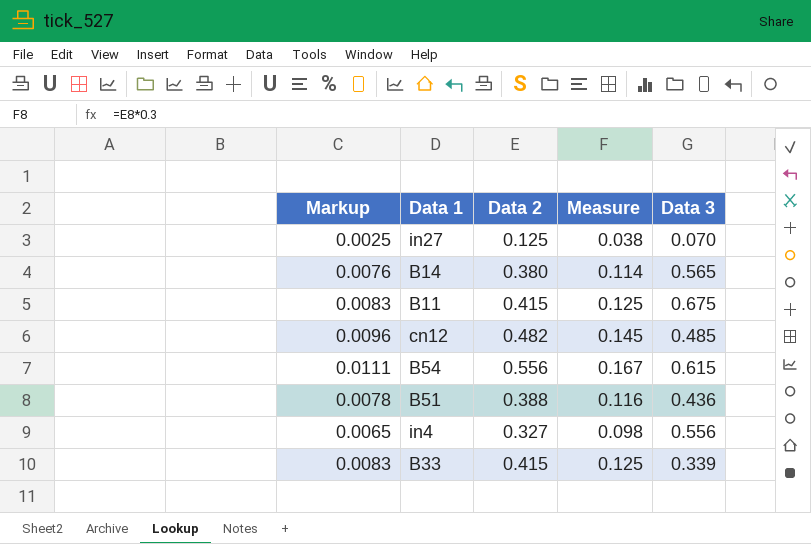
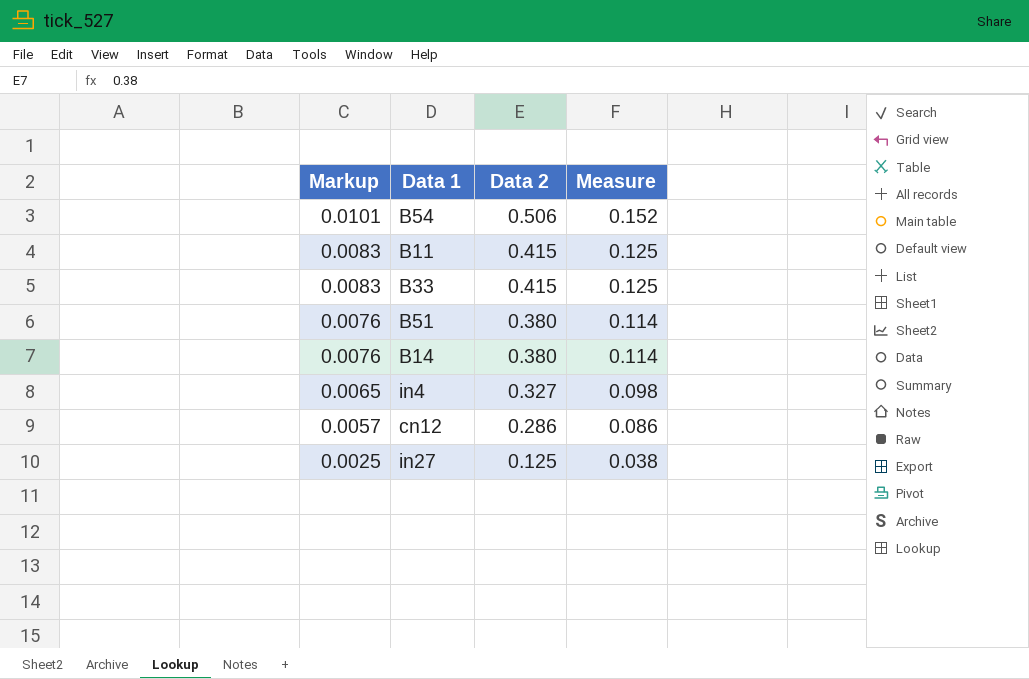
row order: none -> Markup descending
column Data 3 | position: 5 -> none
B54 | Markup: 0.0111 -> 0.0101
B54 | Data 2: 0.556 -> 0.506
B54 | Measure: 0.167 -> 0.152
B51 | Markup: 0.0078 -> 0.0076
B51 | Data 2: 0.388 -> 0.380
B51 | Measure: 0.116 -> 0.114
cn12 | Markup: 0.0096 -> 0.0057
cn12 | Data 2: 0.482 -> 0.286
cn12 | Measure: 0.145 -> 0.086

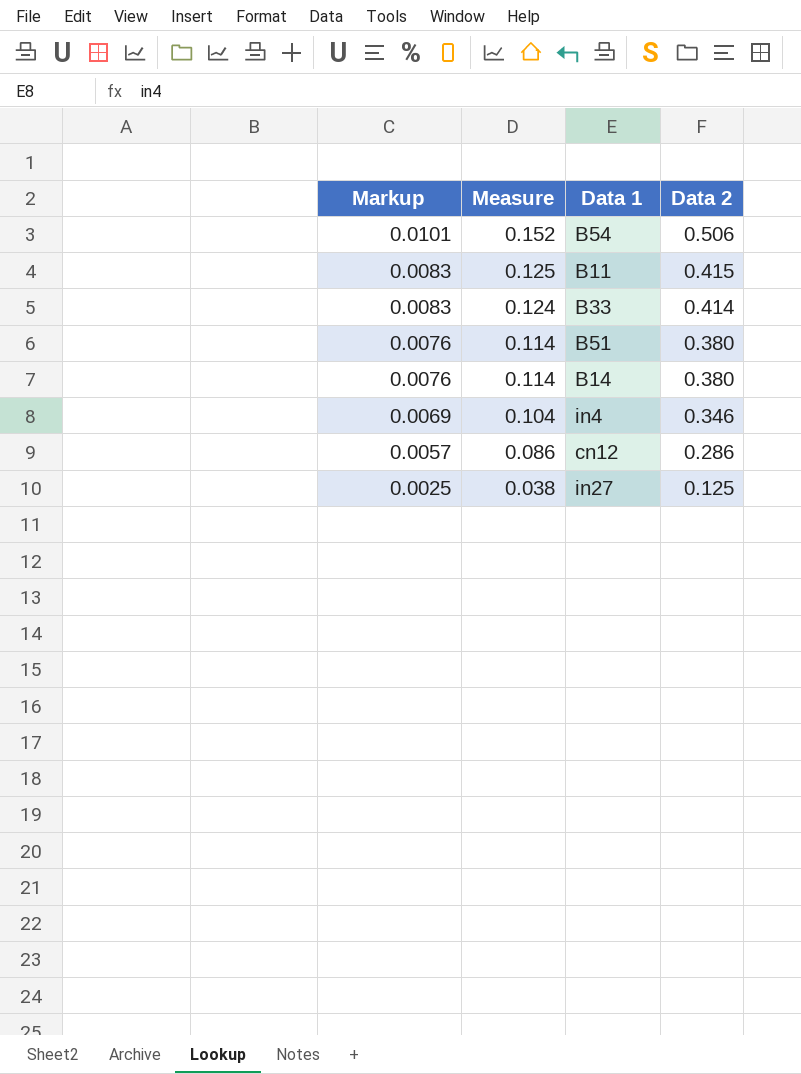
column Measure | position: 4 -> 2
B33 | Measure: 0.125 -> 0.124
B33 | Data 2: 0.415 -> 0.414
in4 | Markup: 0.0065 -> 0.0069
in4 | Measure: 0.098 -> 0.104
in4 | Data 2: 0.327 -> 0.346

